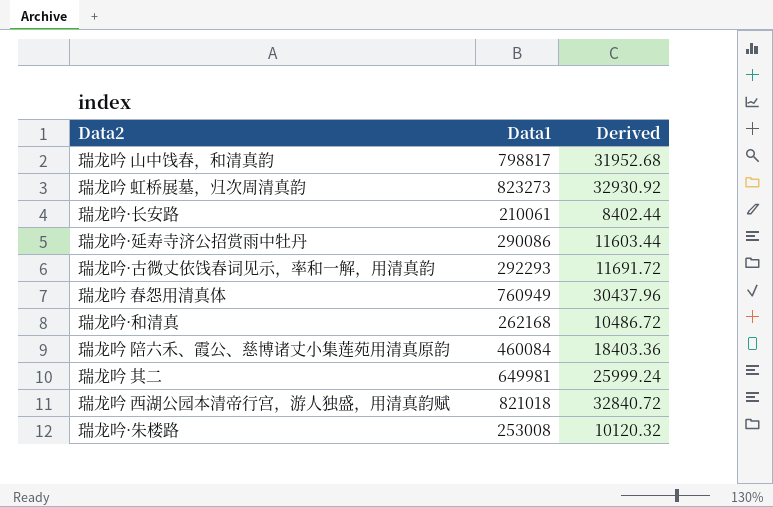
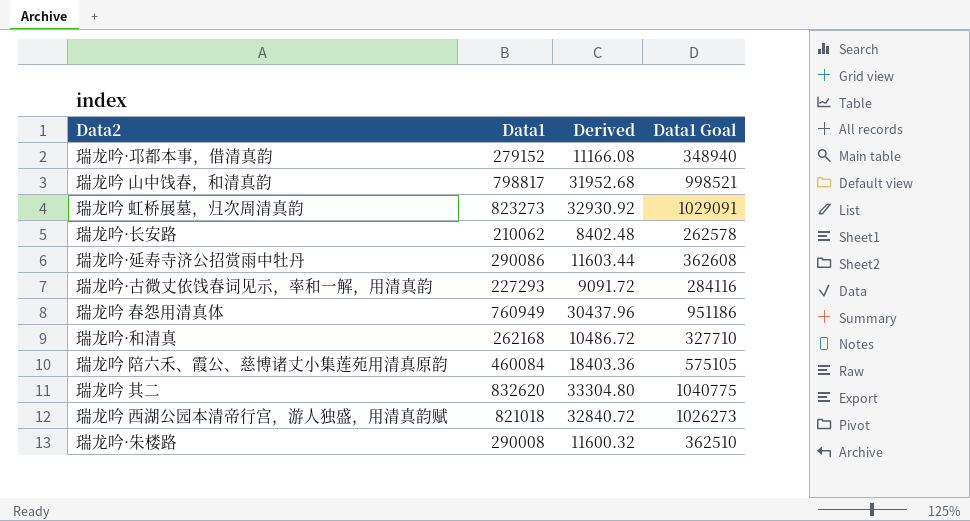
column Data1 Goal | formula: none -> [Data1] * 1.25
row 瑞龙吟·邛都本事，借清真韵: none -> 279152 | 11166.08 | 348940
瑞龙吟·长安路 | Data1: 210061 -> 210062
瑞龙吟·长安路 | Derived: 8402.44 -> 8402.48
瑞龙吟·古微丈依饯春词见示，率和一解，用清真韵 | Data1: 292293 -> 227293
瑞龙吟·古微丈依饯春词见示，率和一解，用清真韵 | Derived: 11691.72 -> 9091.72
瑞龙吟 其二 | Data1: 649981 -> 832620
瑞龙吟 其二 | Derived: 25999.24 -> 33304.80
瑞龙吟·朱楼路 | Data1: 253008 -> 290008
瑞龙吟·朱楼路 | Derived: 10120.32 -> 11600.32

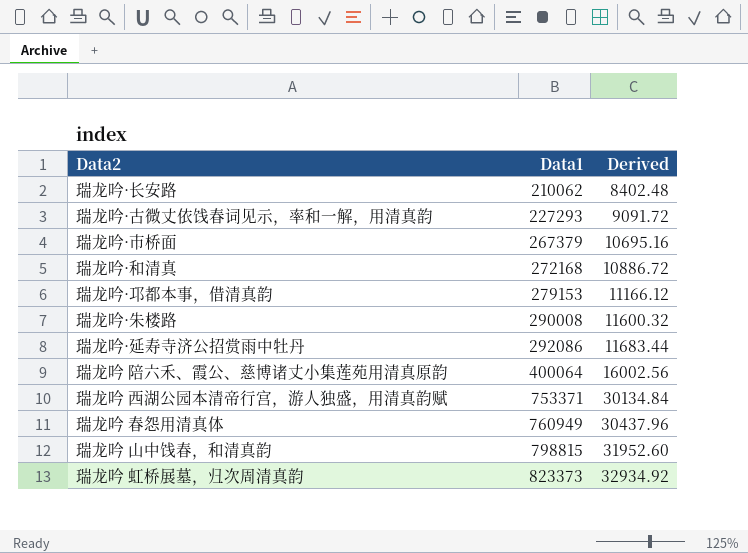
row order: none -> Data1 ascending
column Data1 Goal | formula: [Data1] * 1.25 -> none
row 瑞龙吟 其二: 832620 | 33304.80 | 1040775 -> none
row 瑞龙吟·市桥面: none -> 267379 | 10695.16
瑞龙吟·和清真 | Data1: 262168 -> 272168
瑞龙吟·和清真 | Derived: 10486.72 -> 10886.72
瑞龙吟·邛都本事，借清真韵 | Data1: 279152 -> 279153
瑞龙吟·邛都本事，借清真韵 | Derived: 11166.08 -> 11166.12
瑞龙吟·延寿寺济公招赏雨中牡丹 | Data1: 290086 -> 292086
瑞龙吟·延寿寺济公招赏雨中牡丹 | Derived: 11603.44 -> 11683.44
瑞龙吟 陪六禾、霞公、慈博诸丈小集莲苑用清真原韵 | Data1: 460084 -> 400064
瑞龙吟 陪六禾、霞公、慈博诸丈小集莲苑用清真原韵 | Derived: 18403.36 -> 16002.56
瑞龙吟 西湖公园本清帝行宫，游人独盛，用清真韵赋 | Data1: 821018 -> 753371
瑞龙吟 西湖公园本清帝行宫，游人独盛，用清真韵赋 | Derived: 32840.72 -> 30134.84
瑞龙吟 山中饯春，和清真韵 | Data1: 798817 -> 798815
瑞龙吟 山中饯春，和清真韵 | Derived: 31952.68 -> 31952.60
瑞龙吟 虹桥展墓，归次周清真韵 | Data1: 823273 -> 823373
瑞龙吟 虹桥展墓，归次周清真韵 | Derived: 32930.92 -> 32934.92

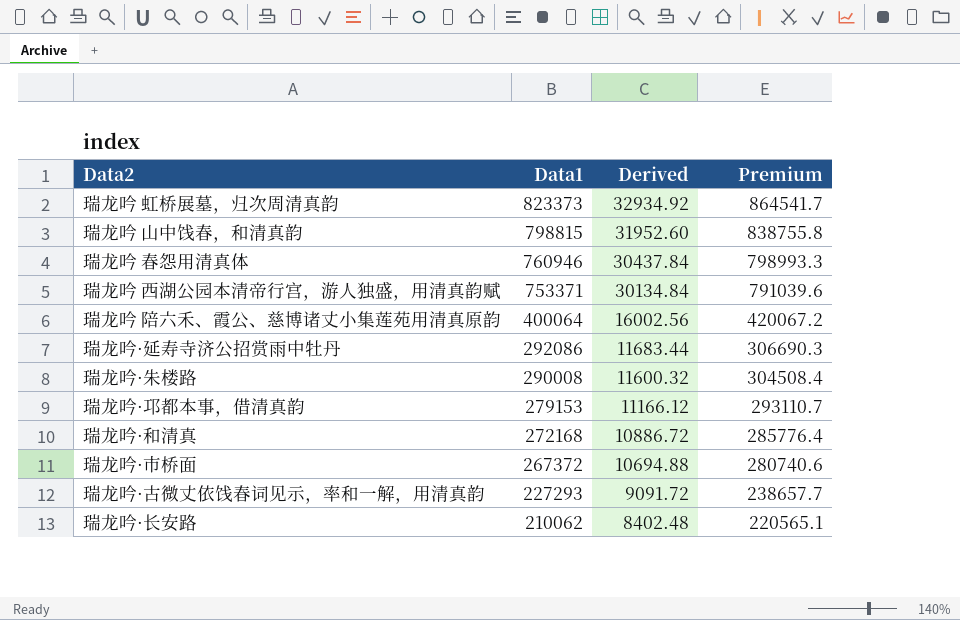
row order: Data1 ascending -> Data1 descending
column Premium | formula: none -> [Data1] * 1.05
瑞龙吟 春怨用清真体 | Data1: 760949 -> 760946
瑞龙吟 春怨用清真体 | Derived: 30437.96 -> 30437.84
瑞龙吟·市桥面 | Data1: 267379 -> 267372
瑞龙吟·市桥面 | Derived: 10695.16 -> 10694.88

